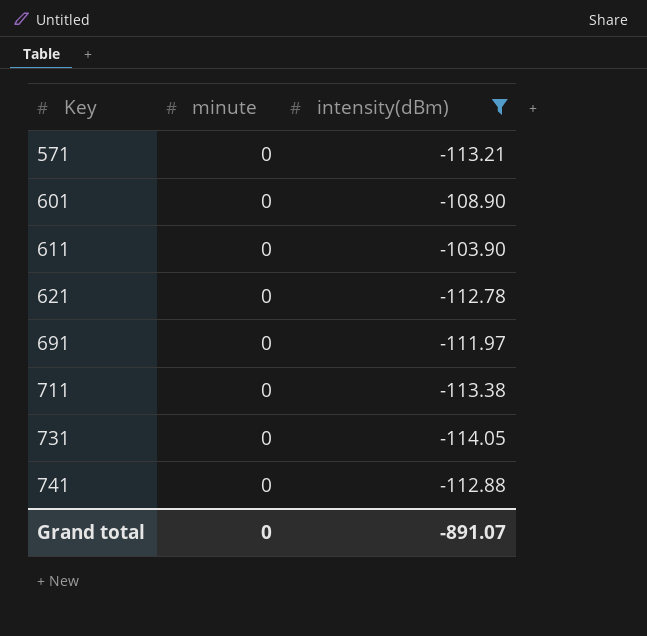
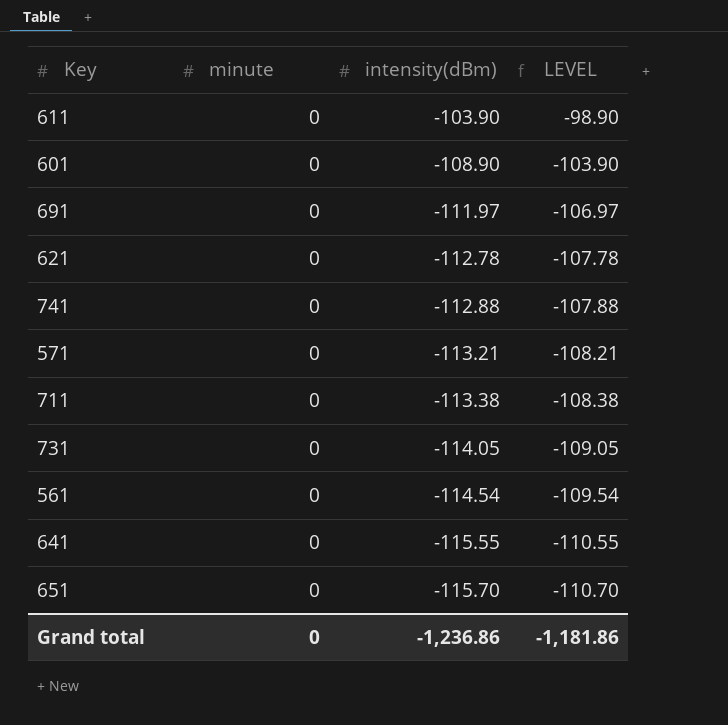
filter: intensity(dBm) >= -114.05 -> none
row order: Key ascending -> intensity(dBm) descending
column LEVEL | formula: none -> [intensity(dBm)] + 5
Grand total | intensity(dBm): -891.07 -> -1,236.86

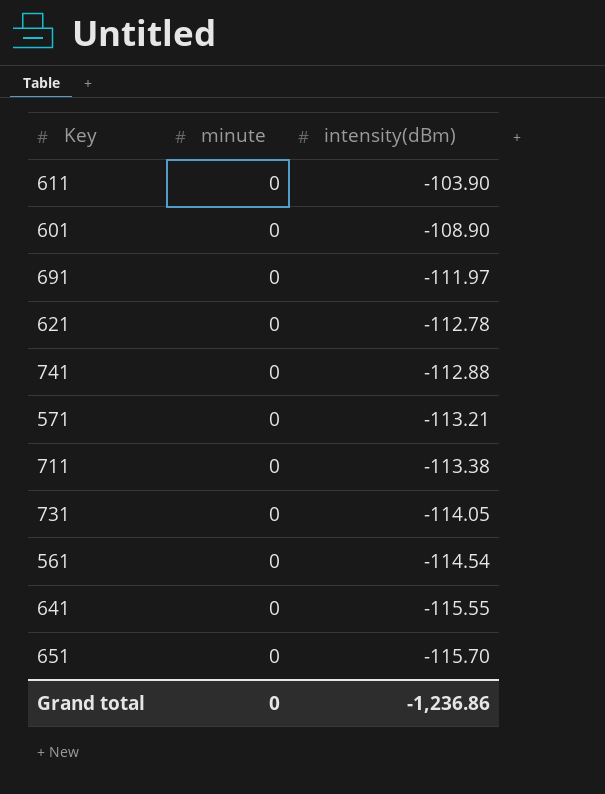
column LEVEL | formula: [intensity(dBm)] + 5 -> none

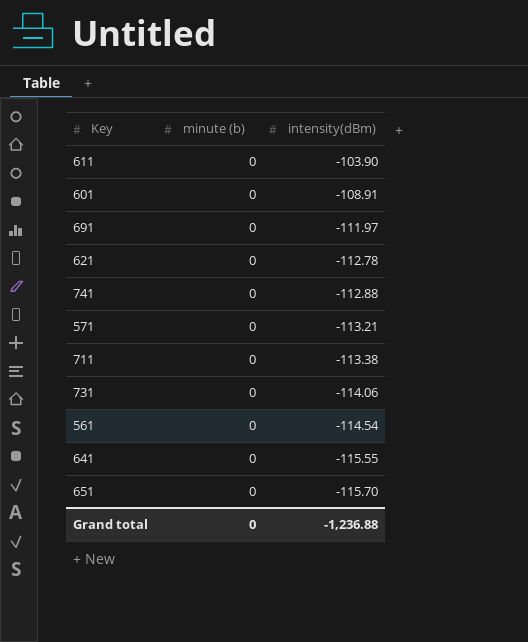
column name: minute -> minute (b)
601 | intensity(dBm): -108.90 -> -108.91
731 | intensity(dBm): -114.05 -> -114.06
Grand total | intensity(dBm): -1,236.86 -> -1,236.88

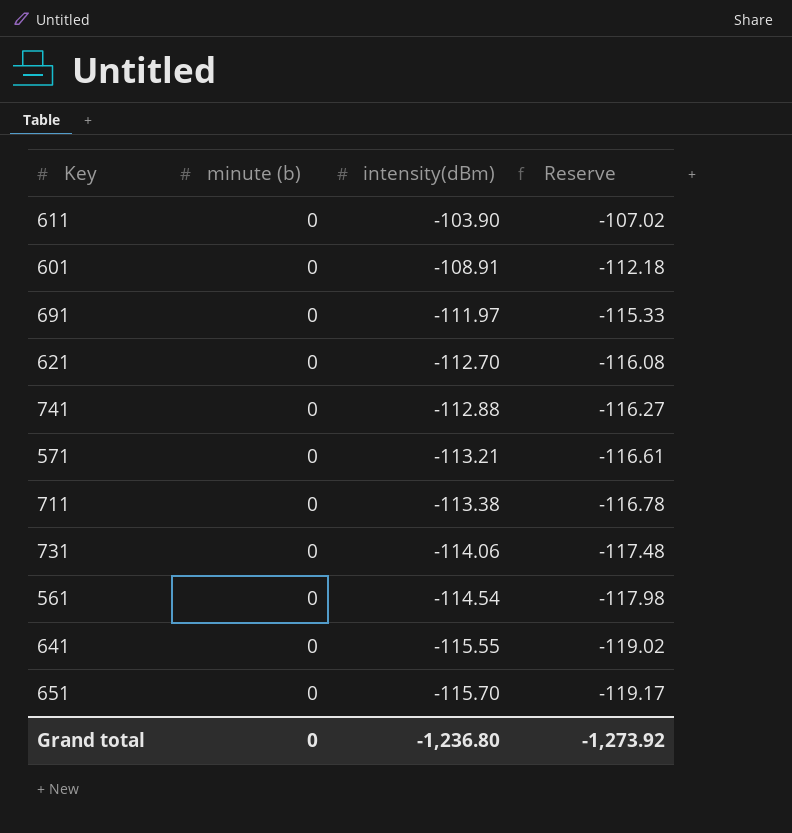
column Reserve | formula: none -> [intensity(dBm)] * 1.03
621 | intensity(dBm): -112.78 -> -112.70
Grand total | intensity(dBm): -1,236.88 -> -1,236.80

